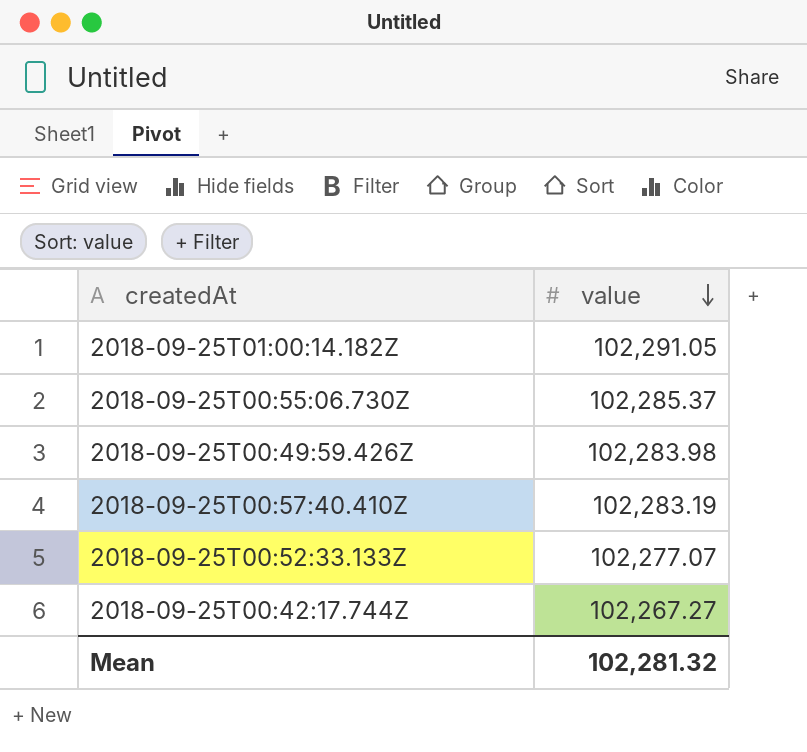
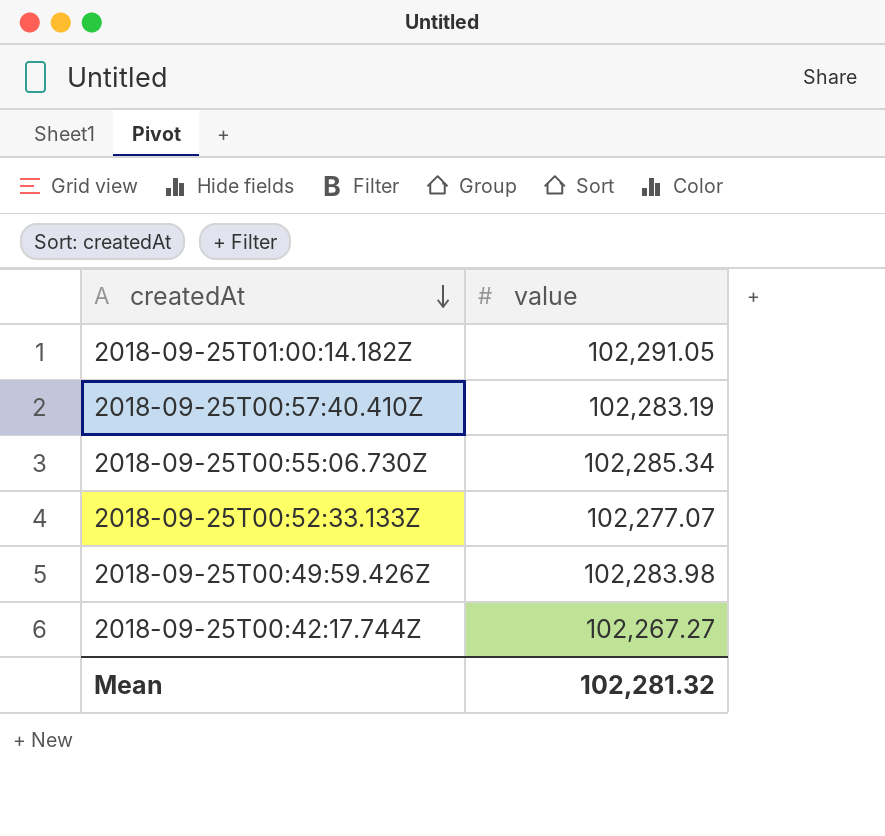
row order: value descending -> createdAt descending
2018-09-25T00:55:06.730Z | value: 102,285.37 -> 102,285.34

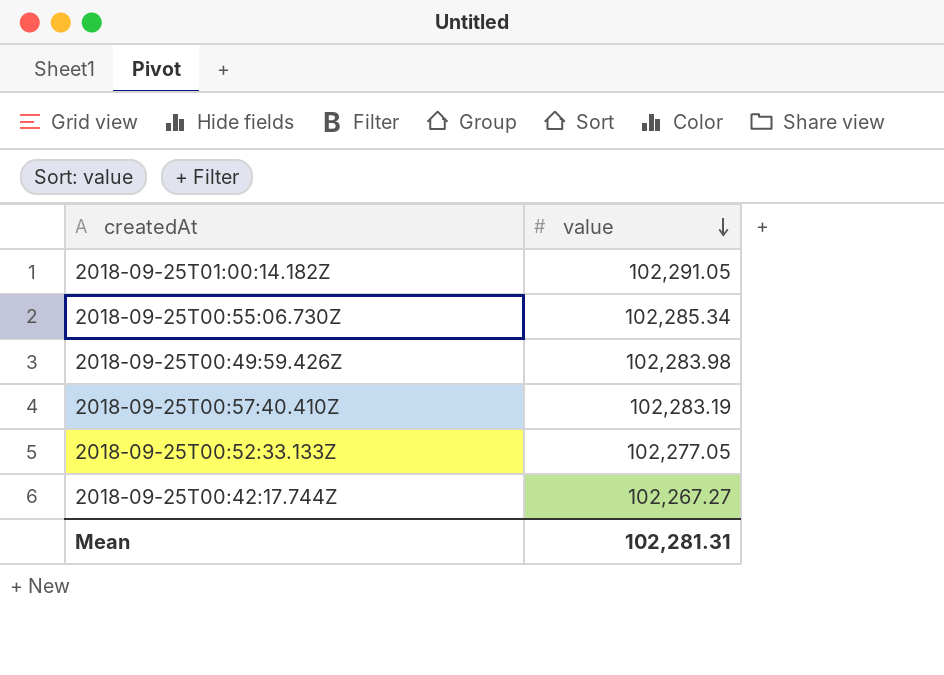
row order: createdAt descending -> value descending
2018-09-25T00:52:33.133Z | value: 102,277.07 -> 102,277.05
Mean | value: 102,281.32 -> 102,281.31

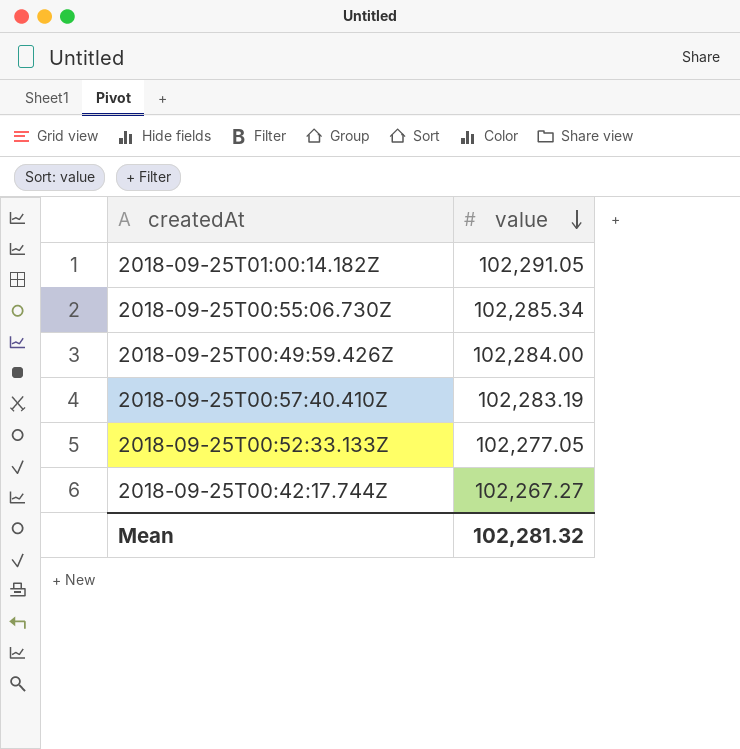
2018-09-25T00:49:59.426Z | value: 102,283.98 -> 102,284.00
Mean | value: 102,281.31 -> 102,281.32

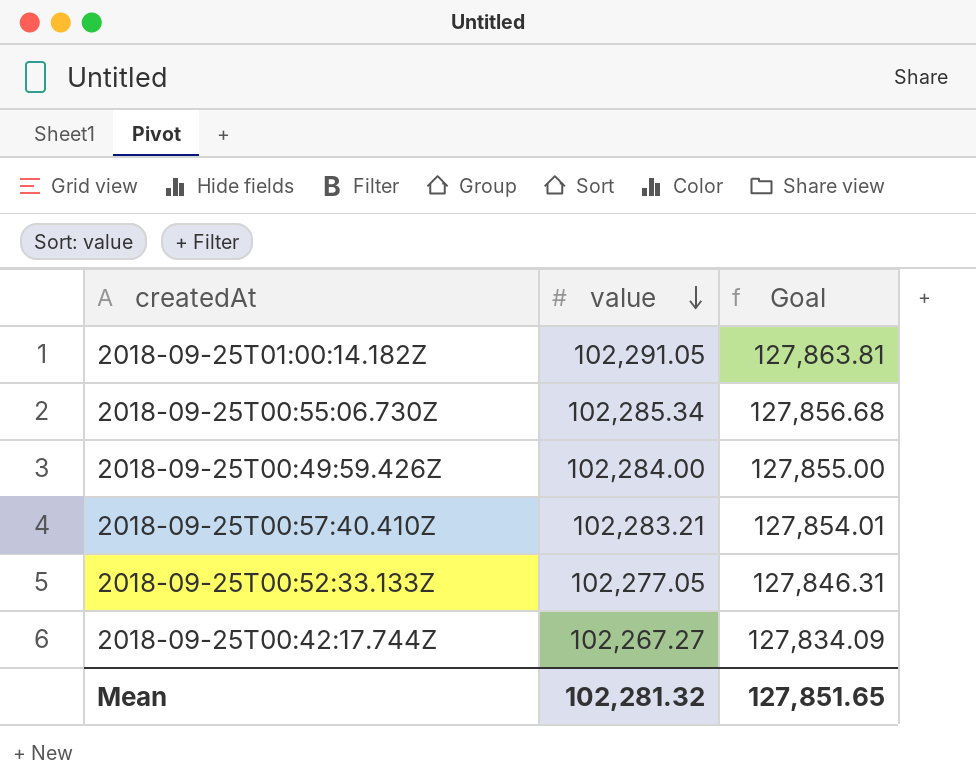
column Goal | formula: none -> [value] * 1.25
2018-09-25T00:57:40.410Z | value: 102,283.19 -> 102,283.21

